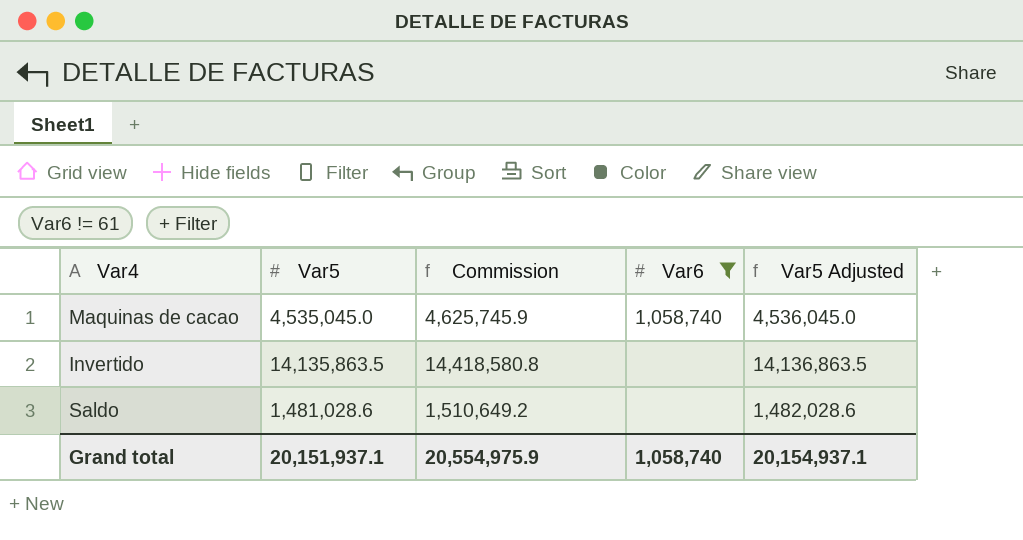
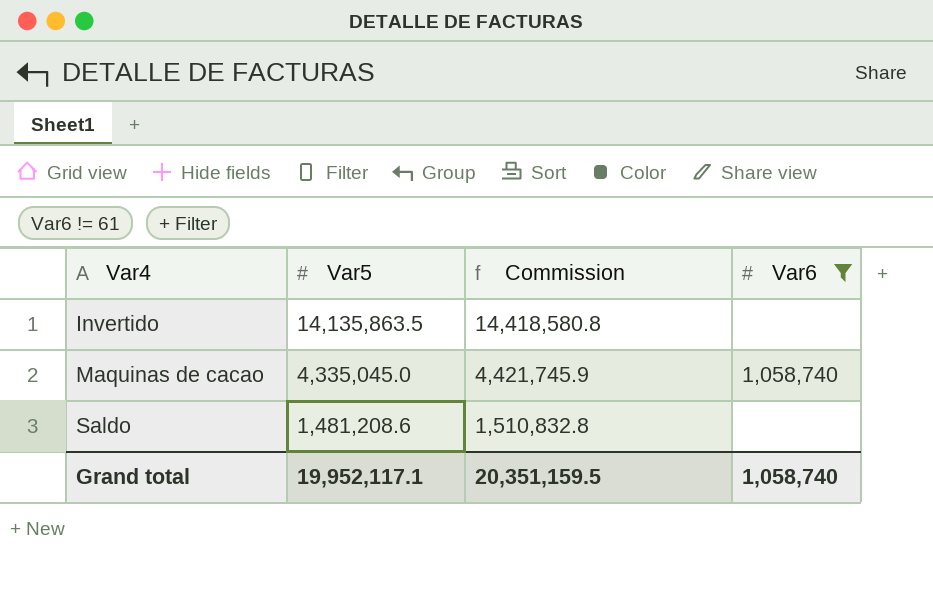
row order: none -> Var4 ascending
column Var5 Adjusted | formula: [Var5] + 1000 -> none
Maquinas de cacao | Var5: 4,535,045.0 -> 4,335,045.0
Maquinas de cacao | Commission: 4,625,745.9 -> 4,421,745.9
Saldo | Var5: 1,481,028.6 -> 1,481,208.6
Saldo | Commission: 1,510,649.2 -> 1,510,832.8
Grand total | Var5: 20,151,937.1 -> 19,952,117.1
Grand total | Commission: 20,554,975.9 -> 20,351,159.5

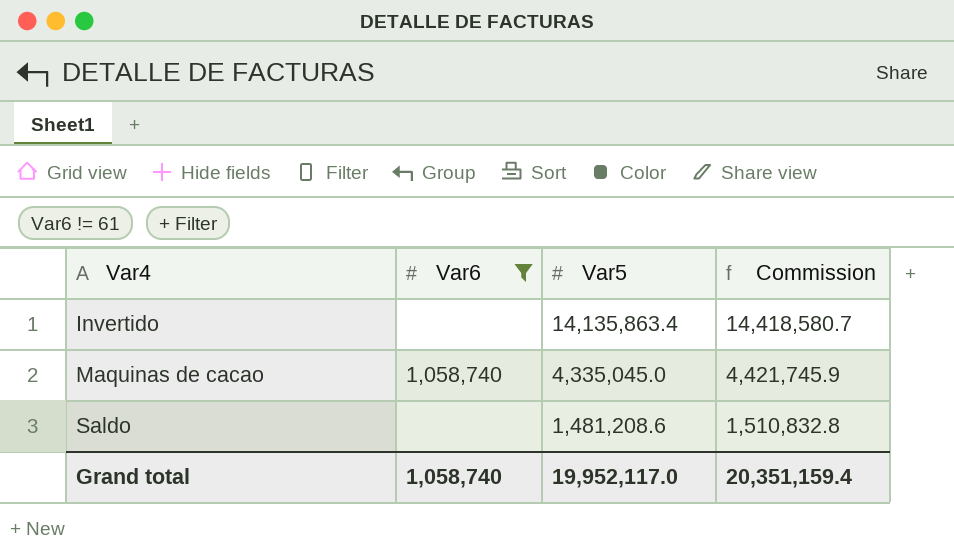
column Var6 | position: 4 -> 2
Invertido | Var5: 14,135,863.5 -> 14,135,863.4
Invertido | Commission: 14,418,580.8 -> 14,418,580.7
Grand total | Var5: 19,952,117.1 -> 19,952,117.0
Grand total | Commission: 20,351,159.5 -> 20,351,159.4

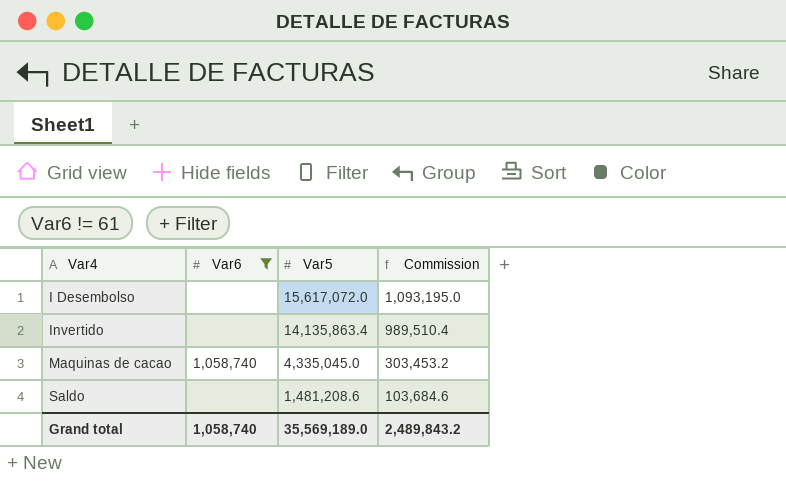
column Commission | formula: [Var5] * 1.02 -> [Var5] * 0.07
row I Desembolso: none -> none | 15,617,072.0 | 1,093,195.0
Grand total | Var5: 19,952,117.0 -> 35,569,189.0
Grand total | Commission: 20,351,159.4 -> 2,489,843.2

